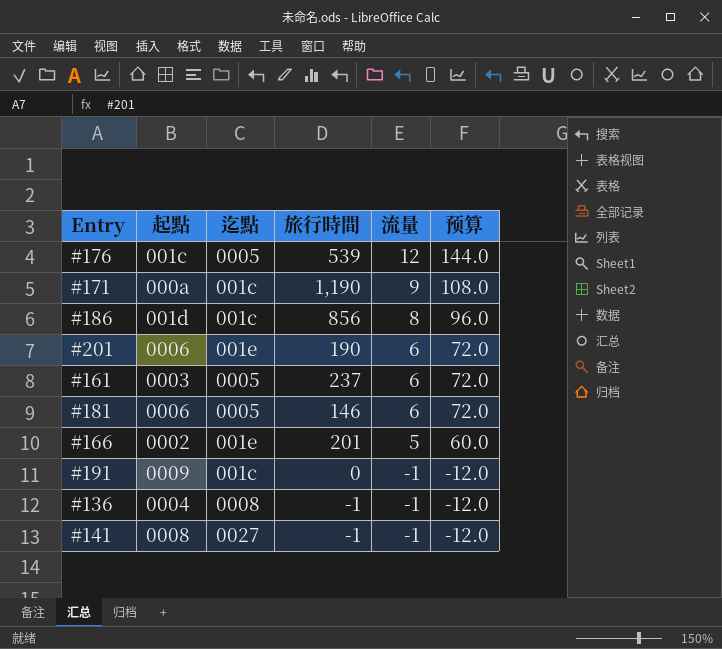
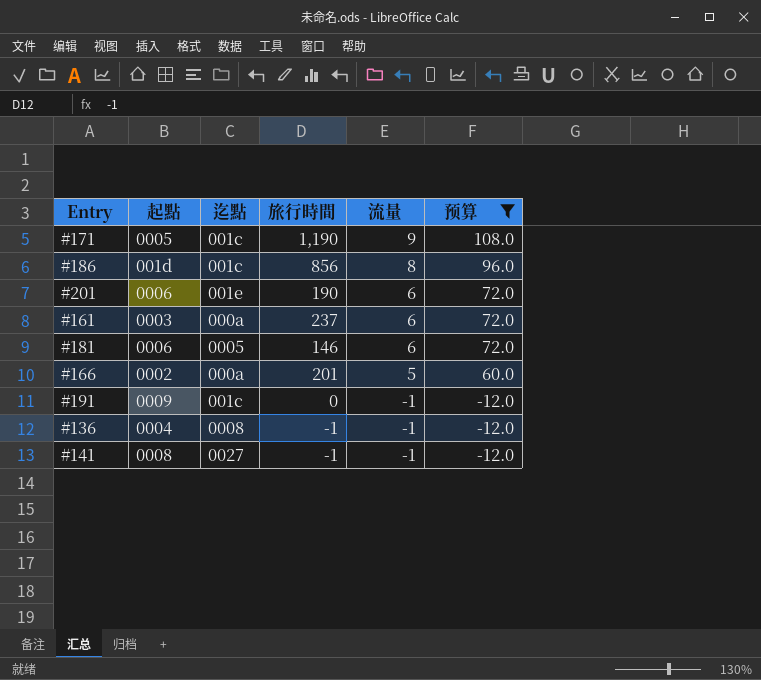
filter: none -> 预算 != 144.0
#171 | 起點: 000a -> 0005
#161 | 迄點: 0005 -> 000a
#166 | 迄點: 001e -> 000a

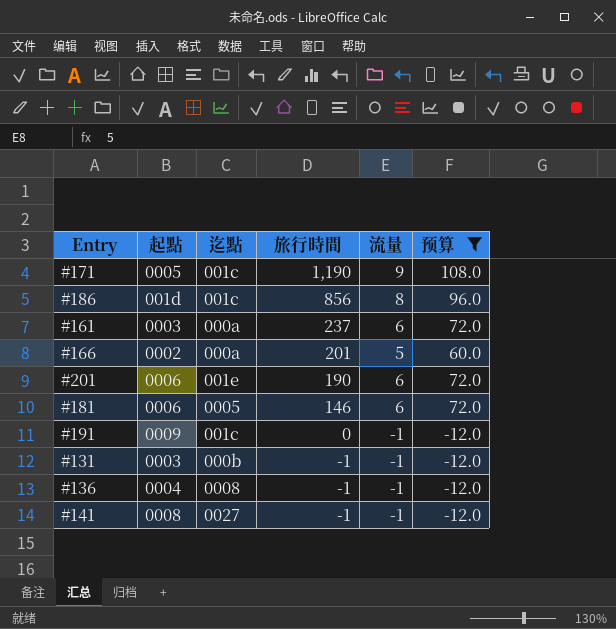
row order: 流量 descending -> 旅行時間 descending
row #131: none -> 0003 | 000b | -1 | -1 | -12.0

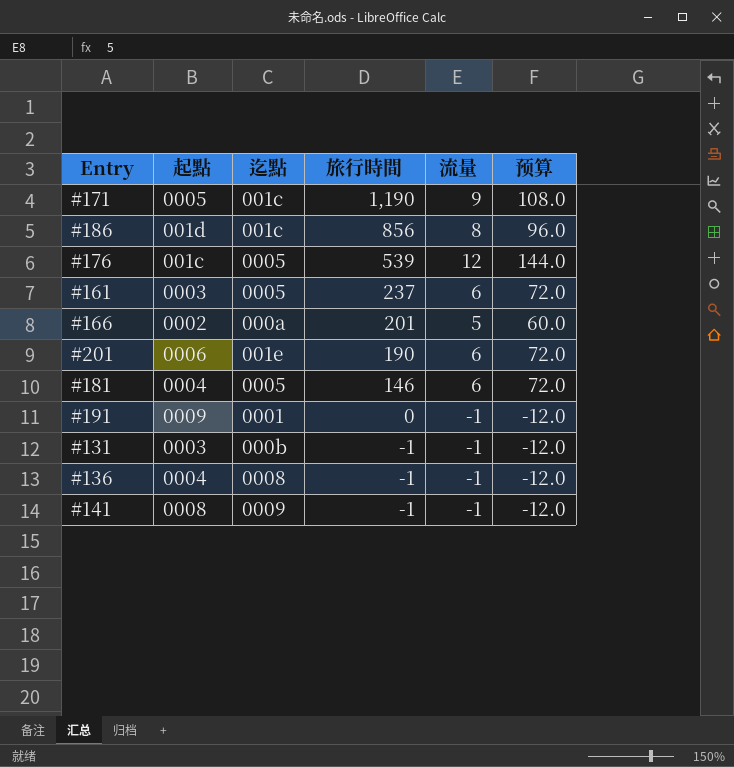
filter: 预算 != 144.0 -> none
#161 | 迄點: 000a -> 0005
#181 | 起點: 0006 -> 0004
#191 | 迄點: 001c -> 0001
#141 | 迄點: 0027 -> 0009

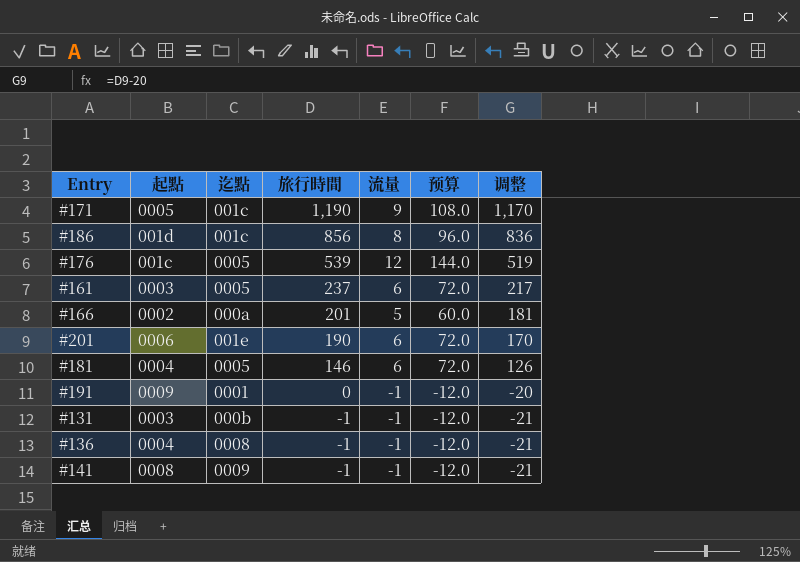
column 调整 | formula: none -> [旅行時間] - 20

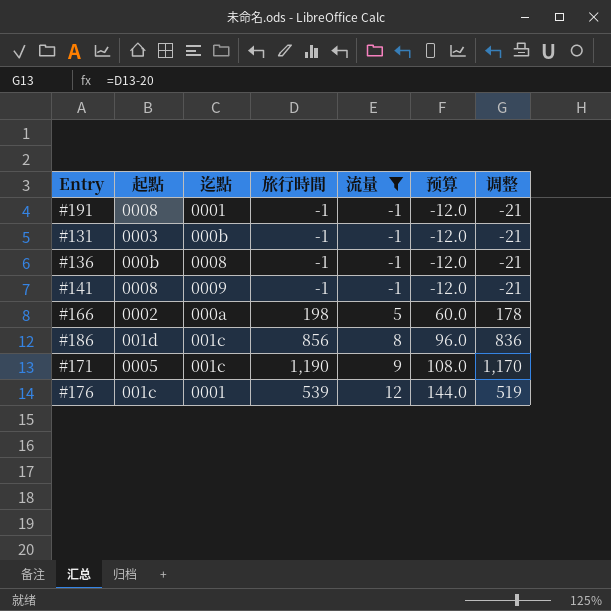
filter: none -> 流量 != 6
row order: 旅行時間 descending -> 流量 ascending
#191 | 起點: 0009 -> 0008
#191 | 旅行時間: 0 -> -1
#191 | 调整: -20 -> -21
#136 | 起點: 0004 -> 000b
#166 | 旅行時間: 201 -> 198
#166 | 调整: 181 -> 178
#176 | 迄點: 0005 -> 0001

